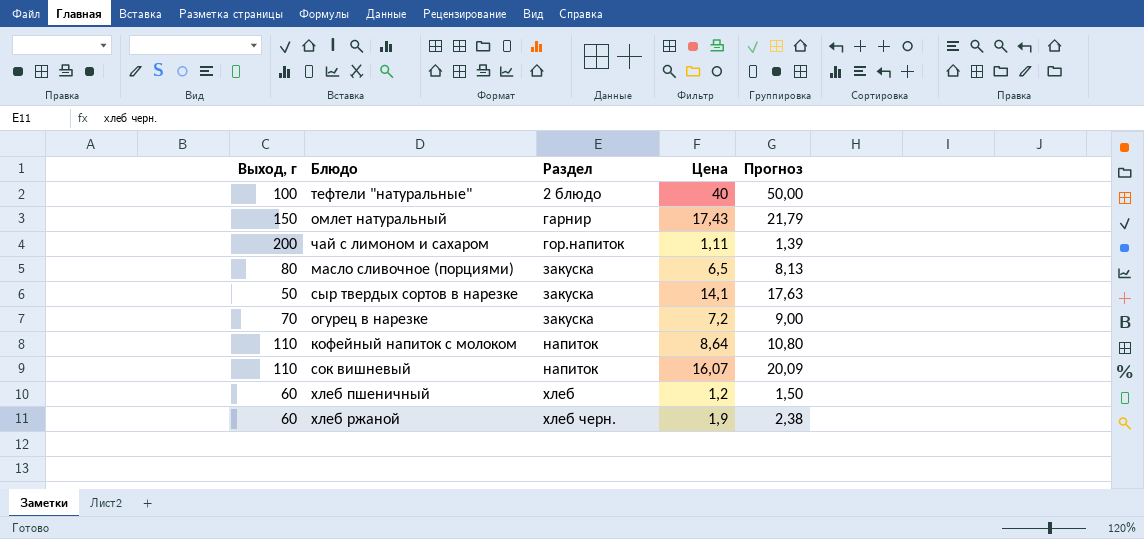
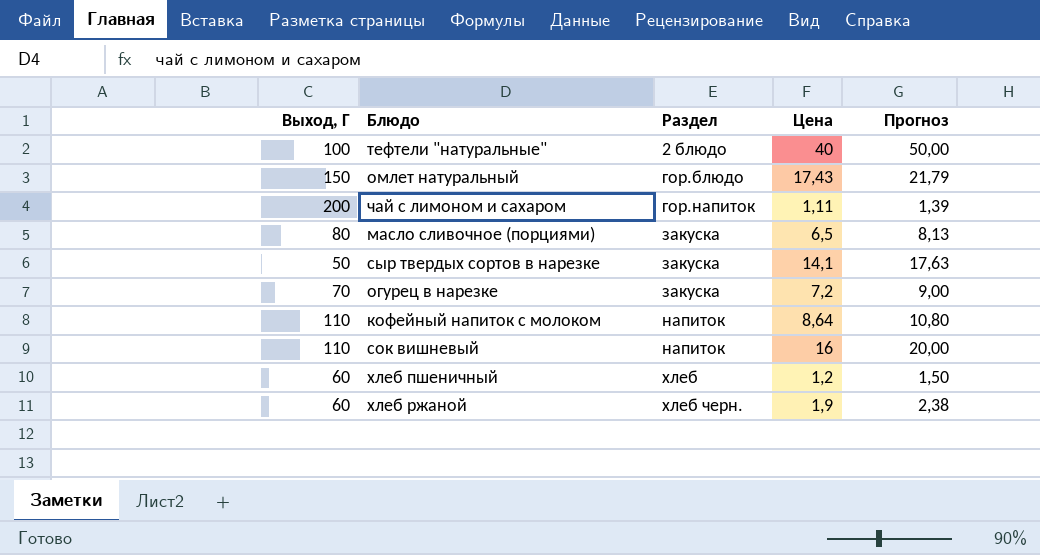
column name: Выход, г -> Выход, Г
омлет натуральный | Раздел: гарнир -> гор.блюдо
сок вишневый | Цена: 16,07 -> 16
сок вишневый | Прогноз: 20,09 -> 20,00

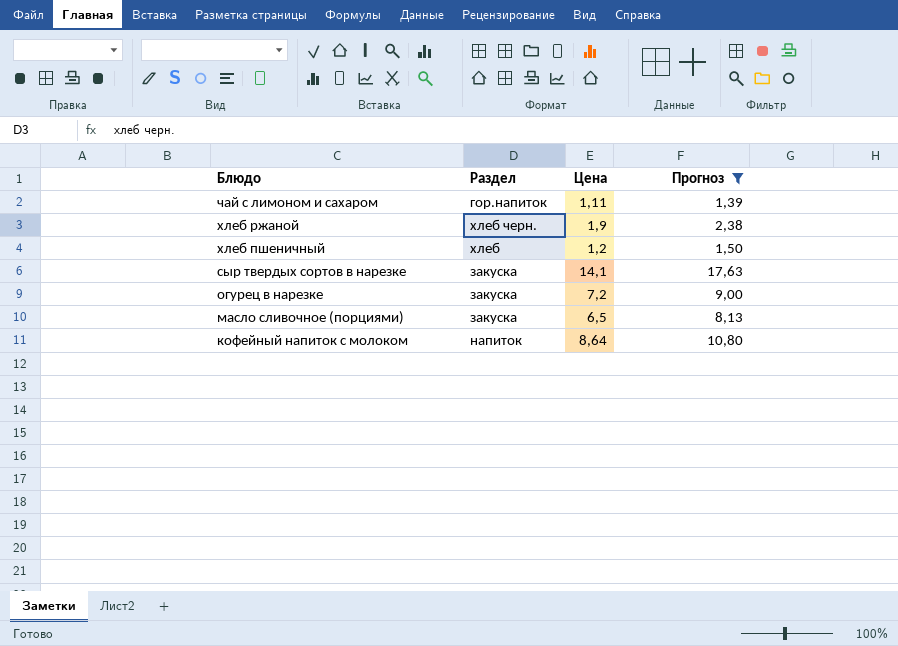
filter: none -> Прогноз <= 17,63
row order: Раздел ascending -> Блюдо descending
column Выход, Г | position: 1 -> none

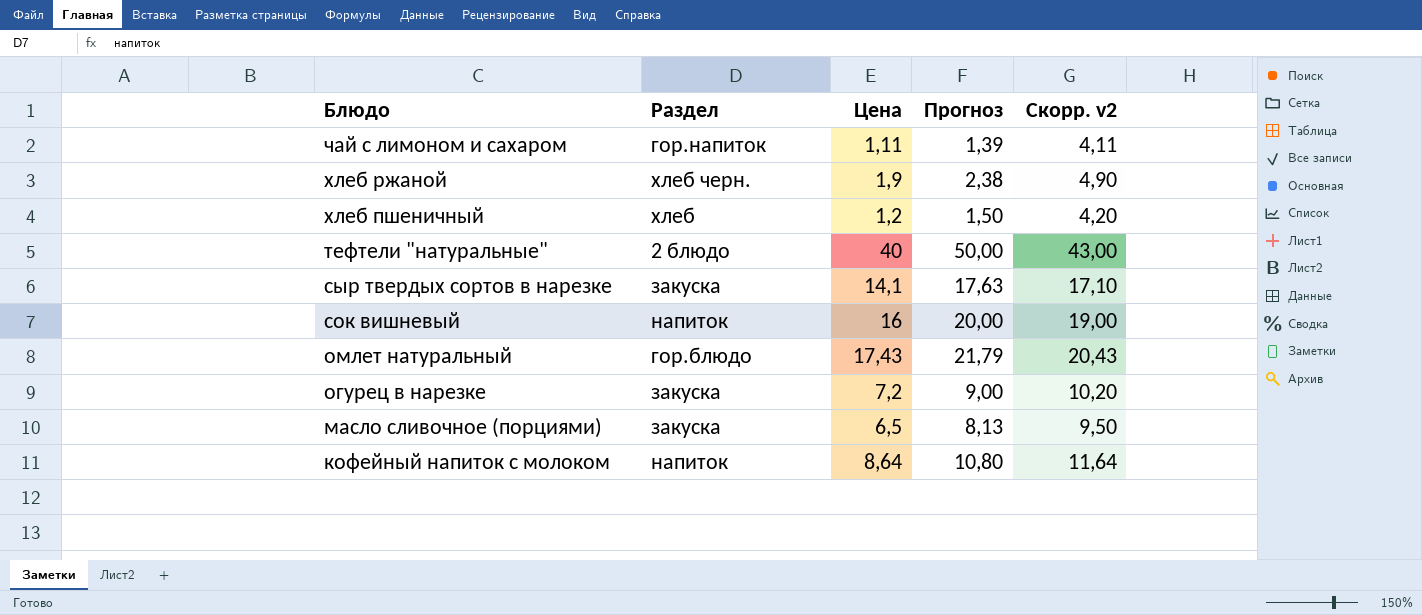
filter: Прогноз <= 17,63 -> none
column Скорр. v2 | formula: none -> [Цена] + 3

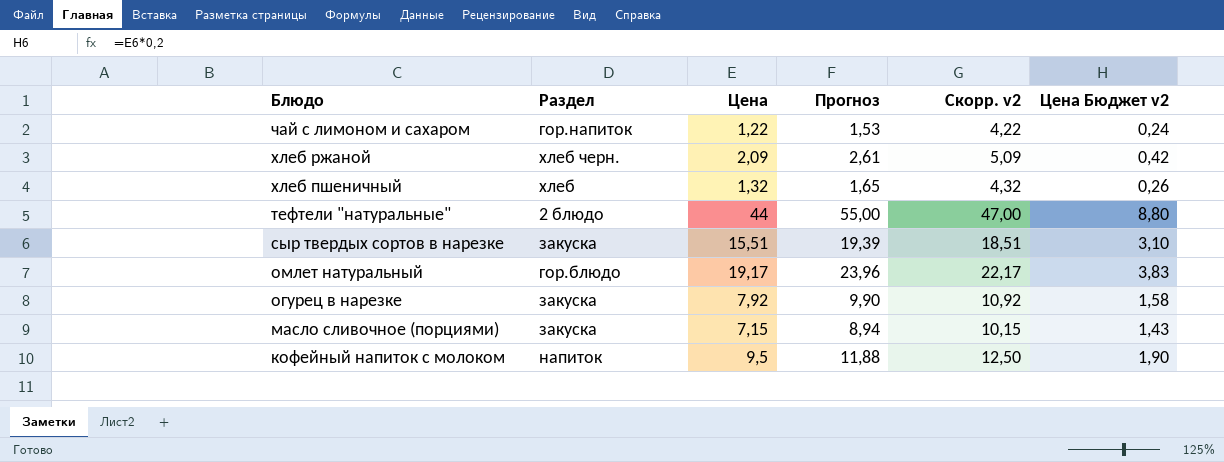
column Цена Бюджет v2 | formula: none -> [Цена] * 0,2
row сок вишневый: напиток | 16 | 20,00 | 19,00 -> none
чай с лимоном и сахаром | Цена: 1,11 -> 1,22
чай с лимоном и сахаром | Прогноз: 1,39 -> 1,53
чай с лимоном и сахаром | Скорр. v2: 4,11 -> 4,22
хлеб ржаной | Цена: 1,9 -> 2,09
хлеб ржаной | Прогноз: 2,38 -> 2,61
хлеб ржаной | Скорр. v2: 4,90 -> 5,09
хлеб пшеничный | Цена: 1,2 -> 1,32
хлеб пшеничный | Прогноз: 1,50 -> 1,65
хлеб пшеничный | Скорр. v2: 4,20 -> 4,32
тефтели "натуральные" | Цена: 40 -> 44
тефтели "натуральные" | Прогноз: 50,00 -> 55,00
тефтели "натуральные" | Скорр. v2: 43,00 -> 47,00
сыр твердых сортов в нарезке | Цена: 14,1 -> 15,51
сыр твердых сортов в нарезке | Прогноз: 17,63 -> 19,39
сыр твердых сортов в нарезке | Скорр. v2: 17,10 -> 18,51
омлет натуральный | Цена: 17,43 -> 19,17
омлет натуральный | Прогноз: 21,79 -> 23,96
омлет натуральный | Скорр. v2: 20,43 -> 22,17
огурец в нарезке | Цена: 7,2 -> 7,92
огурец в нарезке | Прогноз: 9,00 -> 9,90
огурец в нарезке | Скорр. v2: 10,20 -> 10,92
масло сливочное (порциями) | Цена: 6,5 -> 7,15
масло сливочное (порциями) | Прогноз: 8,13 -> 8,94
масло сливочное (порциями) | Скорр. v2: 9,50 -> 10,15
кофейный напиток с молоком | Цена: 8,64 -> 9,5
кофейный напиток с молоком | Прогноз: 10,80 -> 11,88
кофейный напиток с молоком | Скорр. v2: 11,64 -> 12,50

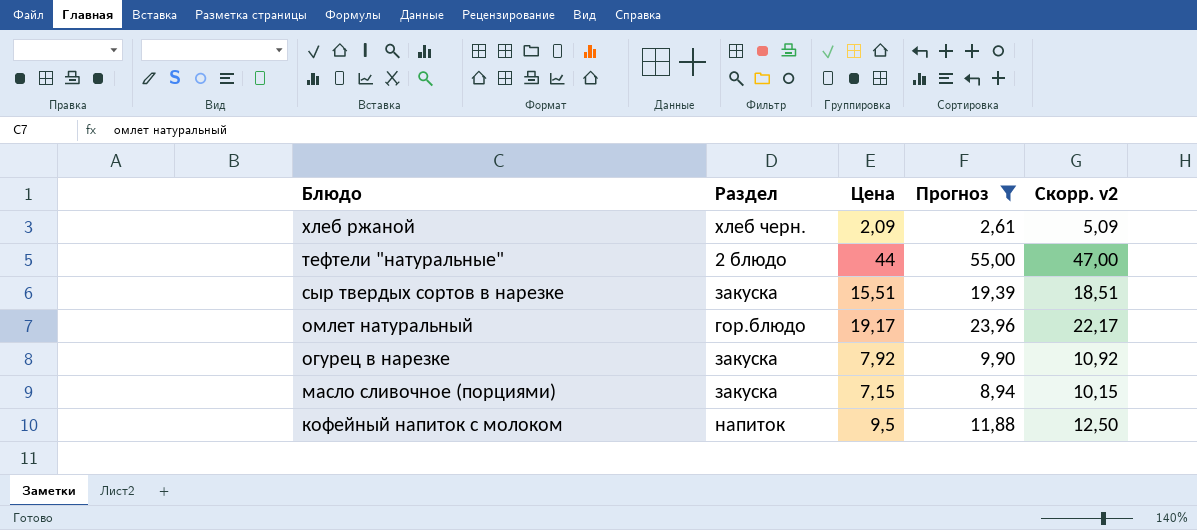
filter: none -> Прогноз >= 2,61
column Цена Бюджет v2 | formula: [Цена] * 0,2 -> none

